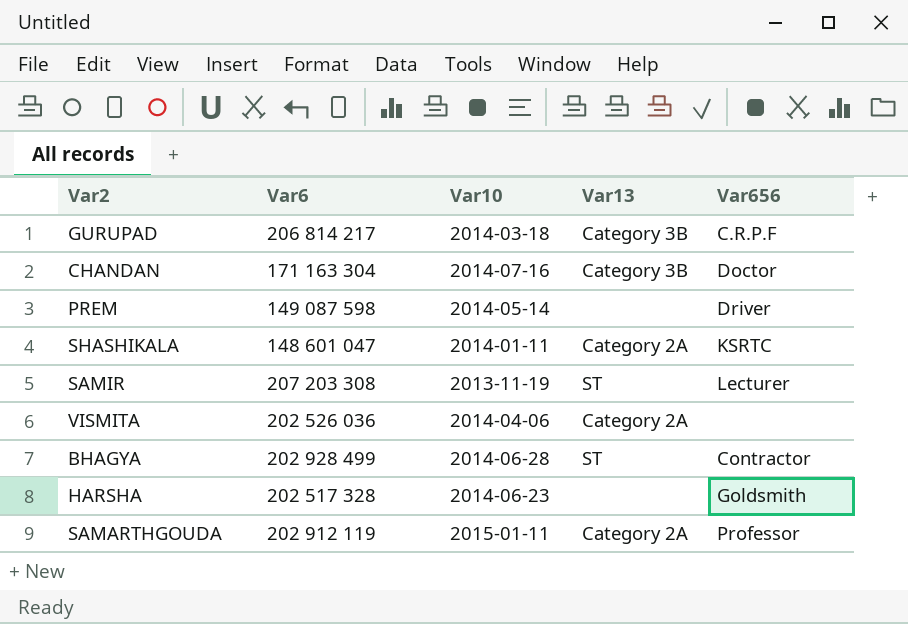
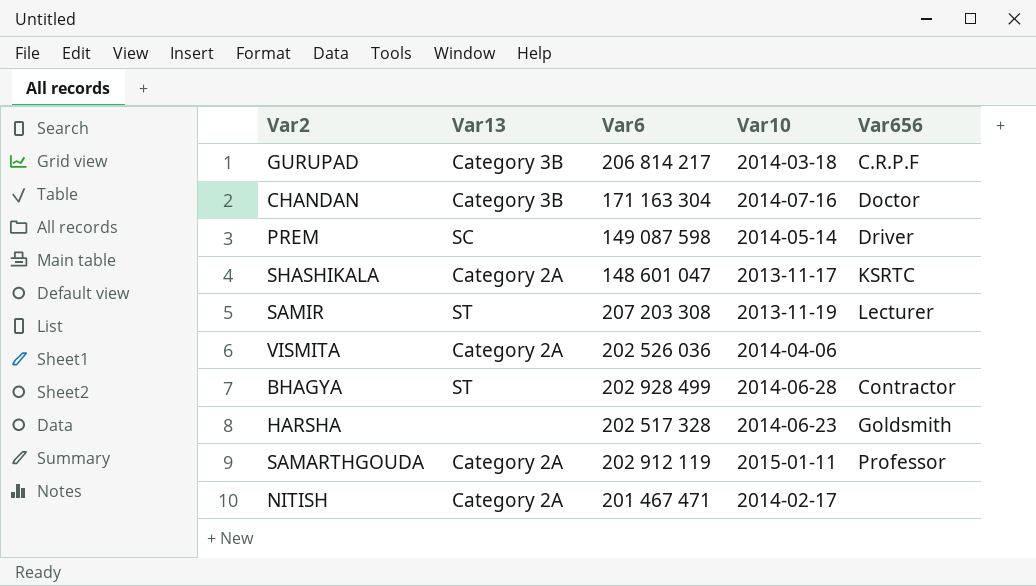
column Var13 | position: 4 -> 2
PREM | Var13: none -> SC
SHASHIKALA | Var10: 2014-01-11 -> 2013-11-17
row NITISH: none -> Category 2A | 201 467 471 | 2014-02-17 | none

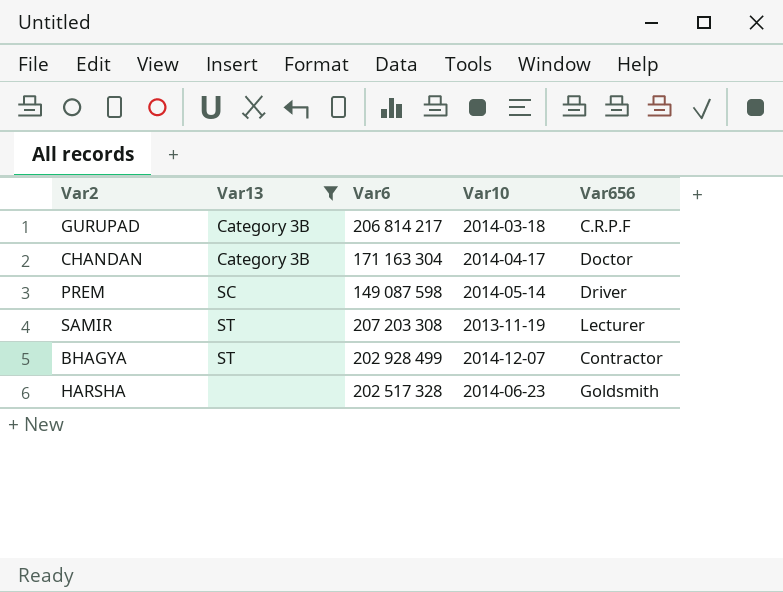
filter: none -> Var13 != Category 2A
CHANDAN | Var10: 2014-07-16 -> 2014-04-17
BHAGYA | Var10: 2014-06-28 -> 2014-12-07

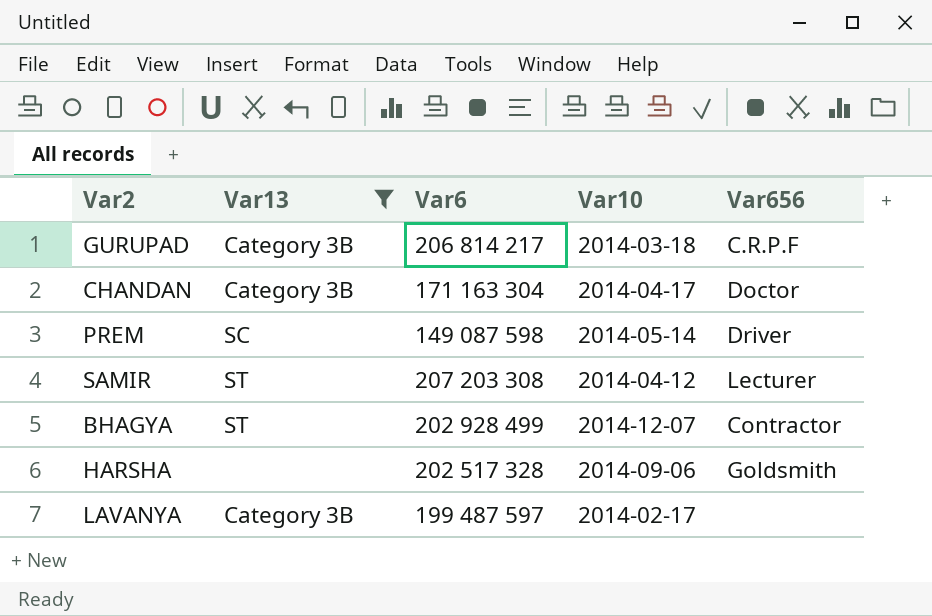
SAMIR | Var10: 2013-11-19 -> 2014-04-12
HARSHA | Var10: 2014-06-23 -> 2014-09-06
row LAVANYA: none -> Category 3B | 199 487 597 | 2014-02-17 | none

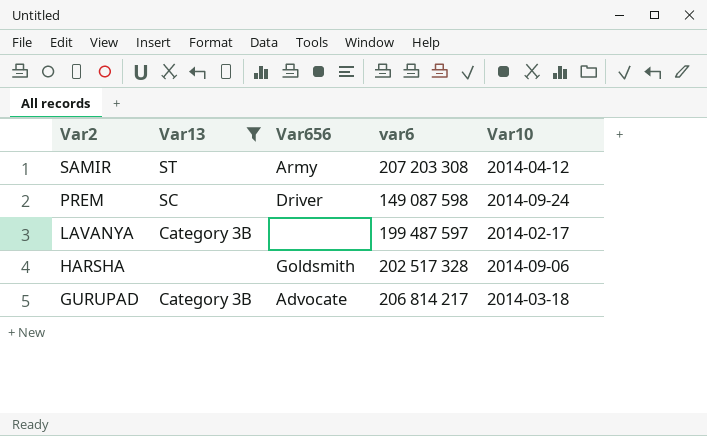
row order: none -> Var2 descending
column Var656 | position: 5 -> 3
column name: Var6 -> var6
row CHANDAN: Category 3B | 171 163 304 | 2014-04-17 | Doctor -> none
row BHAGYA: ST | 202 928 499 | 2014-12-07 | Contractor -> none
SAMIR | Var656: Lecturer -> Army
PREM | Var10: 2014-05-14 -> 2014-09-24
GURUPAD | Var656: C.R.P.F -> Advocate

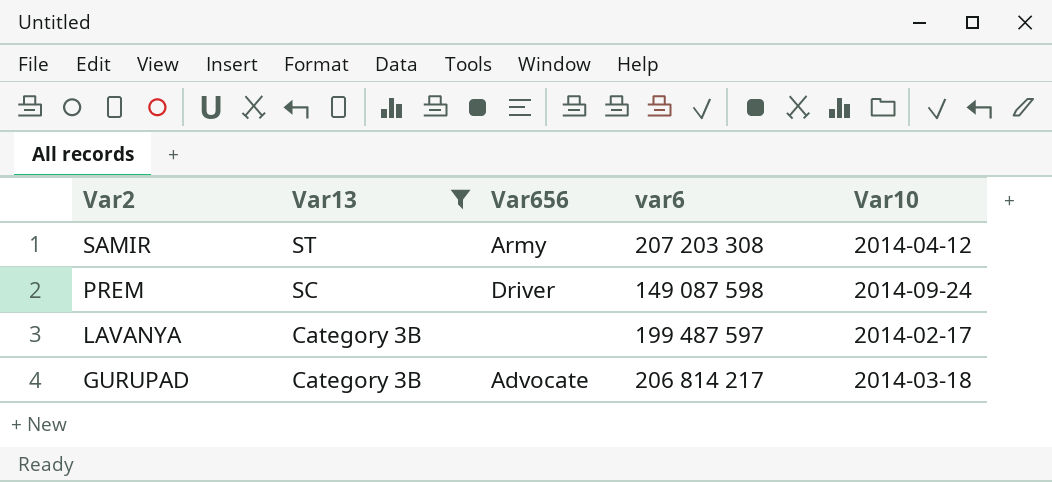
row HARSHA: none | Goldsmith | 202 517 328 | 2014-09-06 -> none

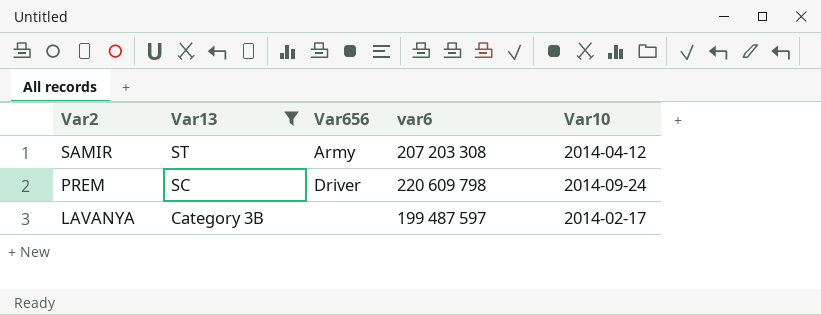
row GURUPAD: Category 3B | Advocate | 206 814 217 | 2014-03-18 -> none
PREM | var6: 149 087 598 -> 220 609 798

